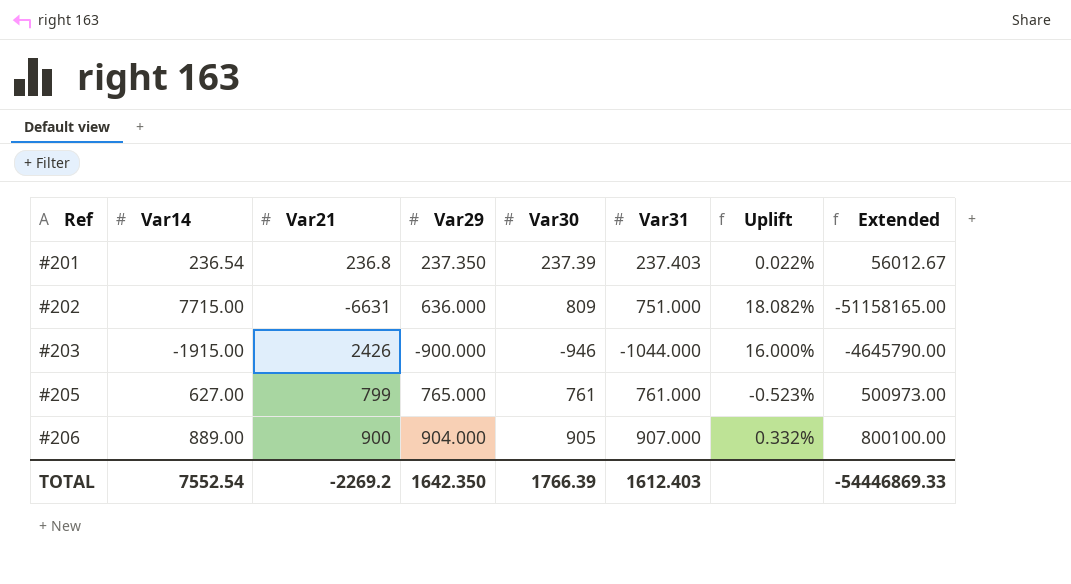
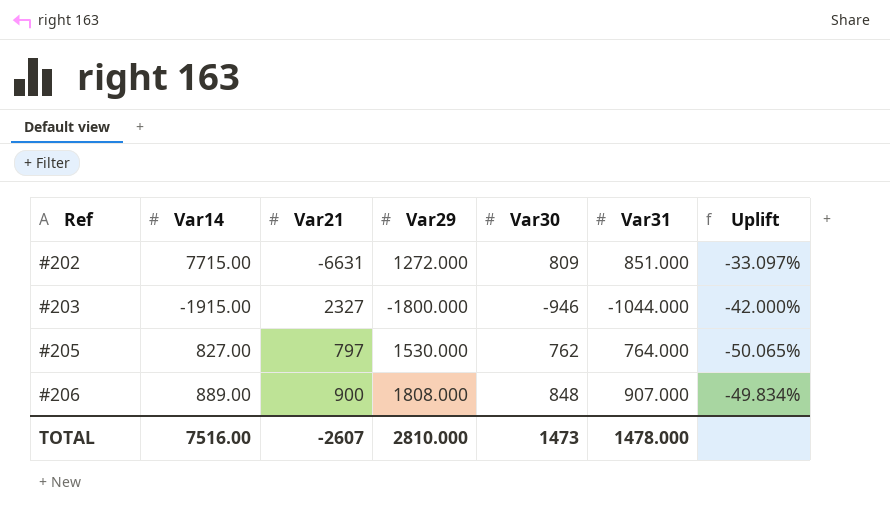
column Extended | formula: [Var14] * [Var21] -> none
row #201: 236.54 | 236.8 | 237.350 | 237.39 | 237.403 | 0.022% | 56012.67 -> none
#202 | Var29: 636.000 -> 1272.000
#202 | Var31: 751.000 -> 851.000
#202 | Uplift: 18.082% -> -33.097%
#203 | Var21: 2426 -> 2327
#203 | Var29: -900.000 -> -1800.000
#203 | Uplift: 16.000% -> -42.000%
#205 | Var14: 627.00 -> 827.00
#205 | Var21: 799 -> 797
#205 | Var29: 765.000 -> 1530.000
#205 | Var30: 761 -> 762
#205 | Var31: 761.000 -> 764.000
#205 | Uplift: -0.523% -> -50.065%
#206 | Var29: 904.000 -> 1808.000
#206 | Var30: 905 -> 848
#206 | Uplift: 0.332% -> -49.834%
TOTAL | Var14: 7552.54 -> 7516.00
TOTAL | Var21: -2269.2 -> -2607
TOTAL | Var29: 1642.350 -> 2810.000
TOTAL | Var30: 1766.39 -> 1473
TOTAL | Var31: 1612.403 -> 1478.000

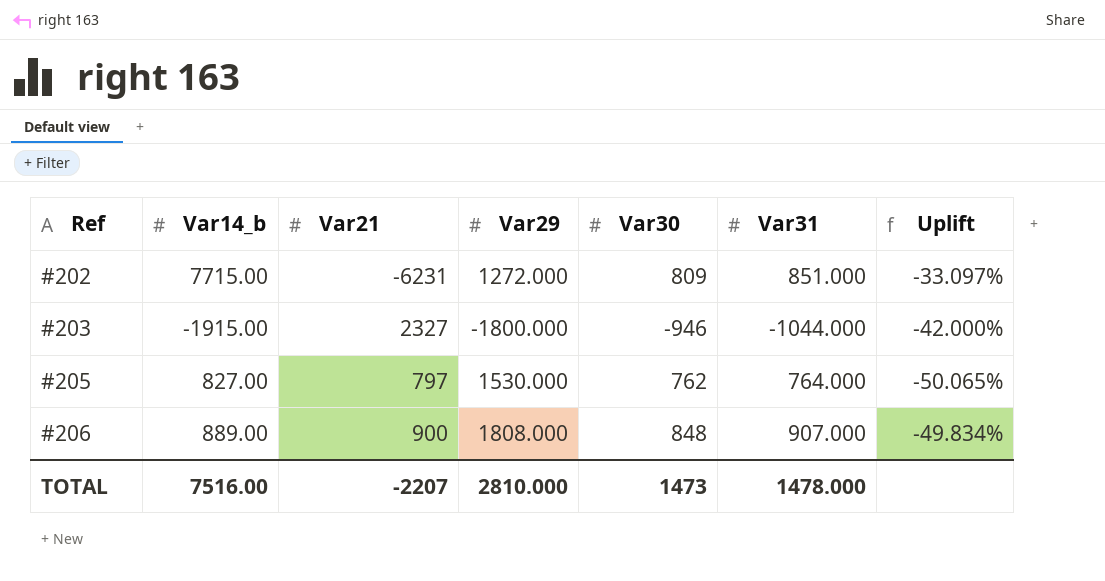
column name: Var14 -> Var14_b
#202 | Var21: -6631 -> -6231
TOTAL | Var21: -2607 -> -2207

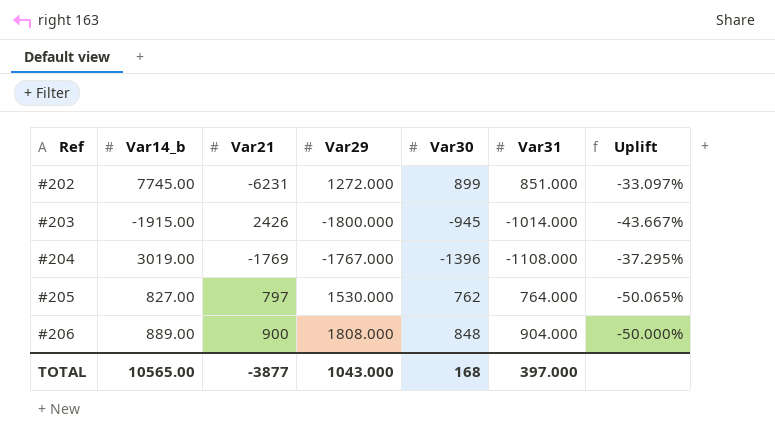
#202 | Var14_b: 7715.00 -> 7745.00
#202 | Var30: 809 -> 899
#203 | Var21: 2327 -> 2426
#203 | Var30: -946 -> -945
#203 | Var31: -1044.000 -> -1014.000
#203 | Uplift: -42.000% -> -43.667%
row #204: none -> 3019.00 | -1769 | -1767.000 | -1396 | -1108.000 | -37.295%
#206 | Var31: 907.000 -> 904.000
#206 | Uplift: -49.834% -> -50.000%
TOTAL | Var14_b: 7516.00 -> 10565.00
TOTAL | Var21: -2207 -> -3877
TOTAL | Var29: 2810.000 -> 1043.000
TOTAL | Var30: 1473 -> 168
TOTAL | Var31: 1478.000 -> 397.000

